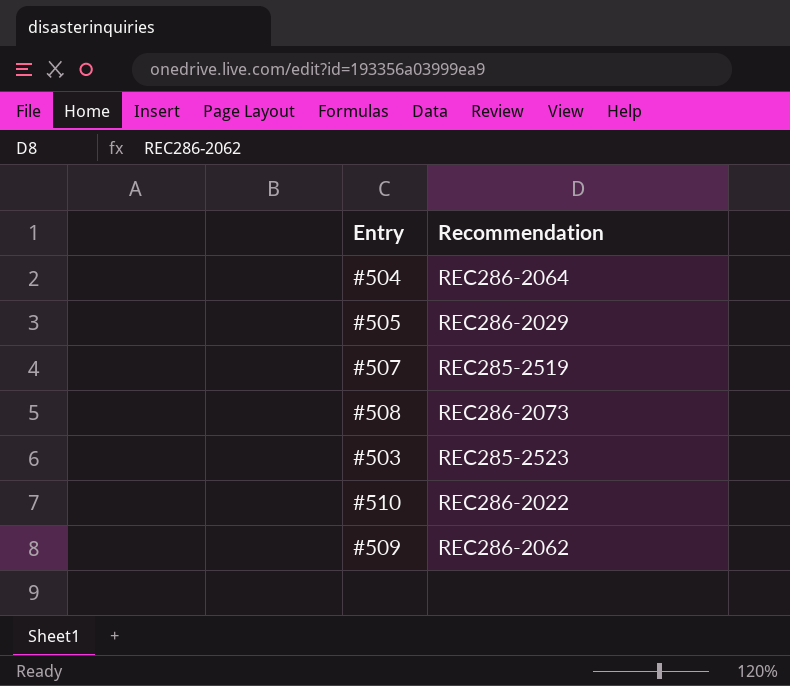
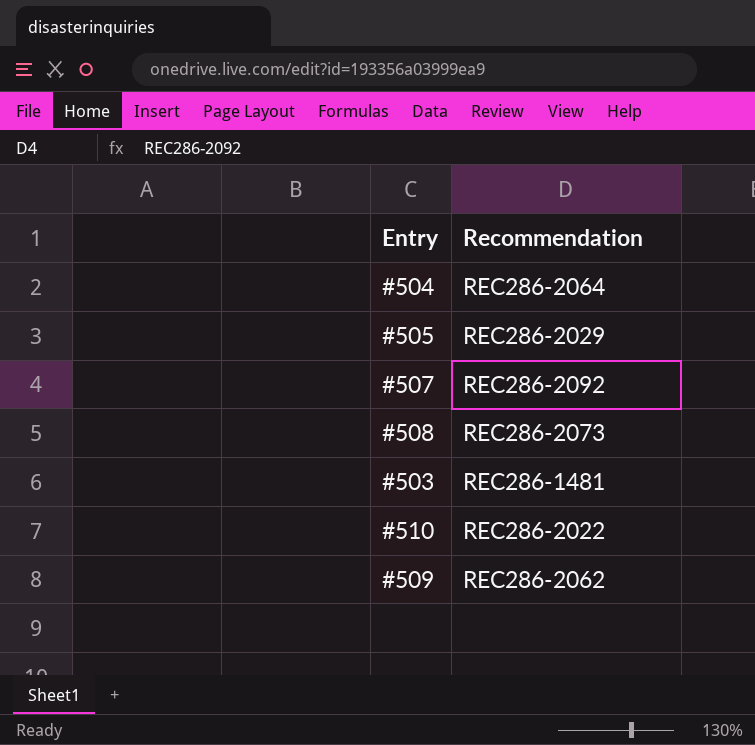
#507 | Recommendation: REC285-2519 -> REC286-2092
#503 | Recommendation: REC285-2523 -> REC286-1481

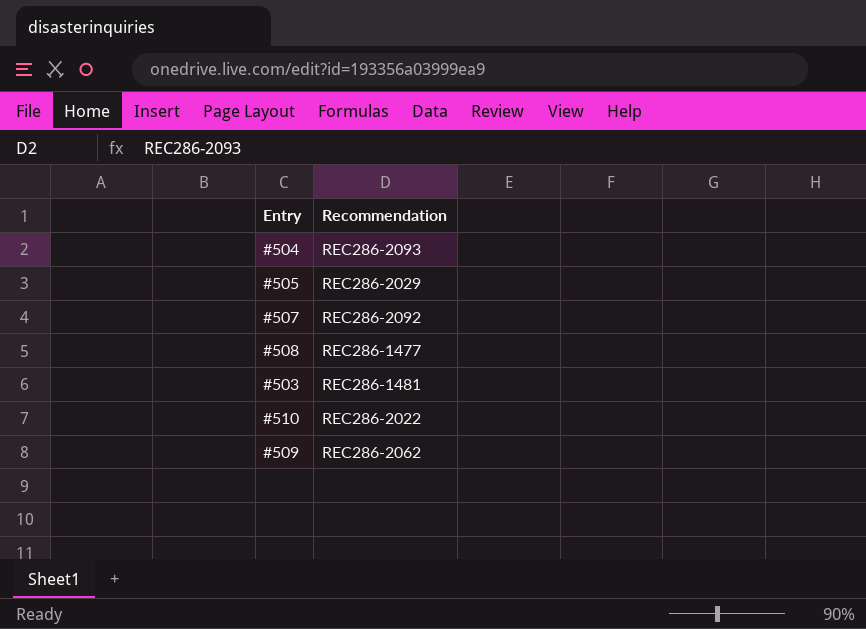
#504 | Recommendation: REC286-2064 -> REC286-2093
#508 | Recommendation: REC286-2073 -> REC286-1477

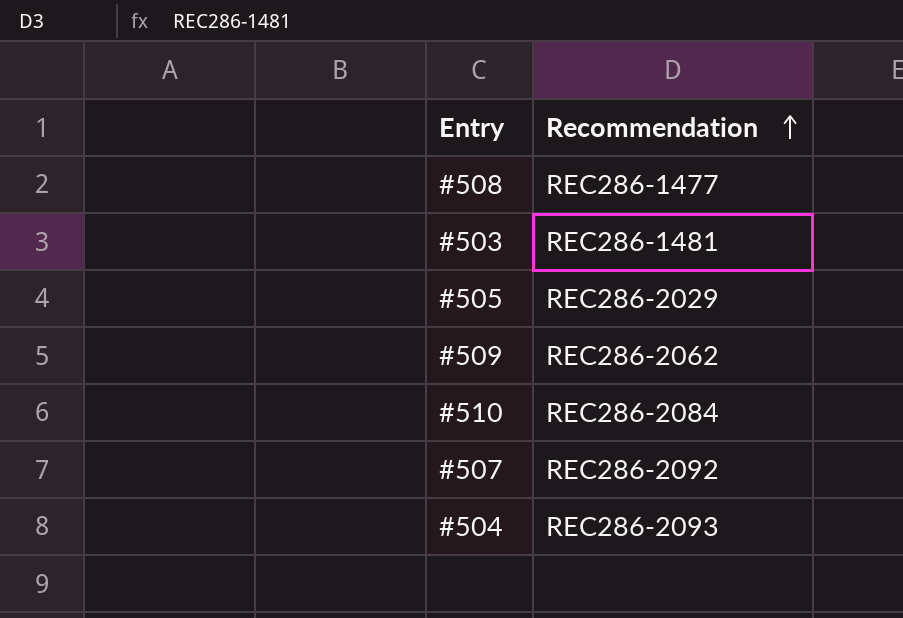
row order: none -> Recommendation ascending
#510 | Recommendation: REC286-2022 -> REC286-2084

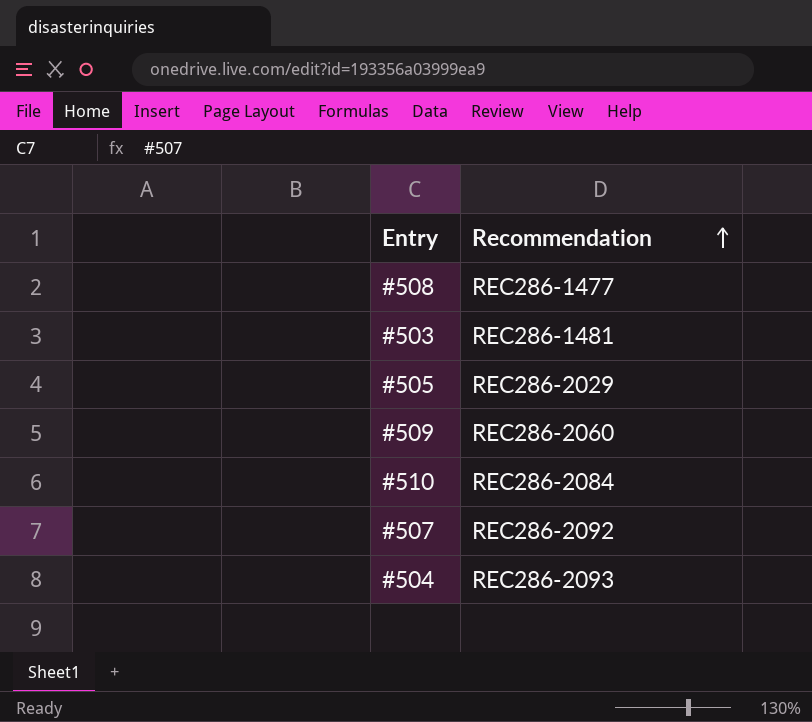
#509 | Recommendation: REC286-2062 -> REC286-2060

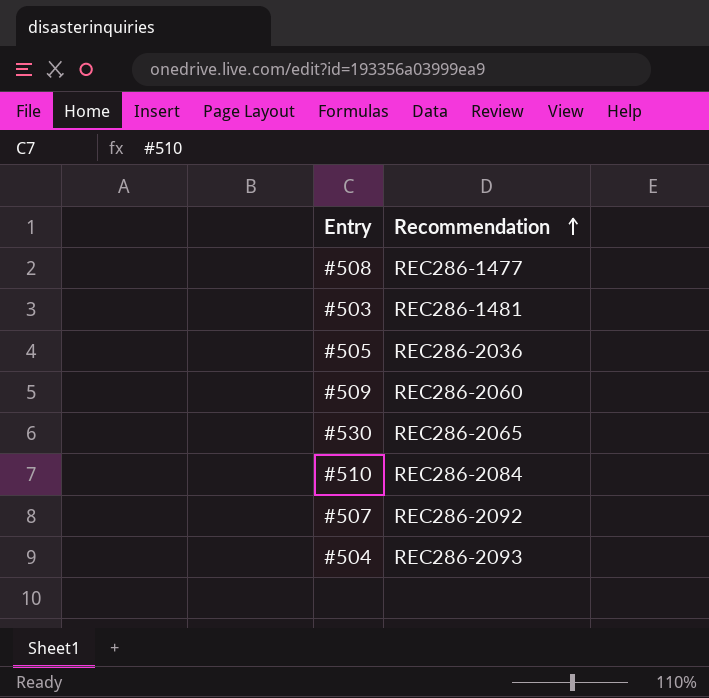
#505 | Recommendation: REC286-2029 -> REC286-2036
row #530: none -> REC286-2065

